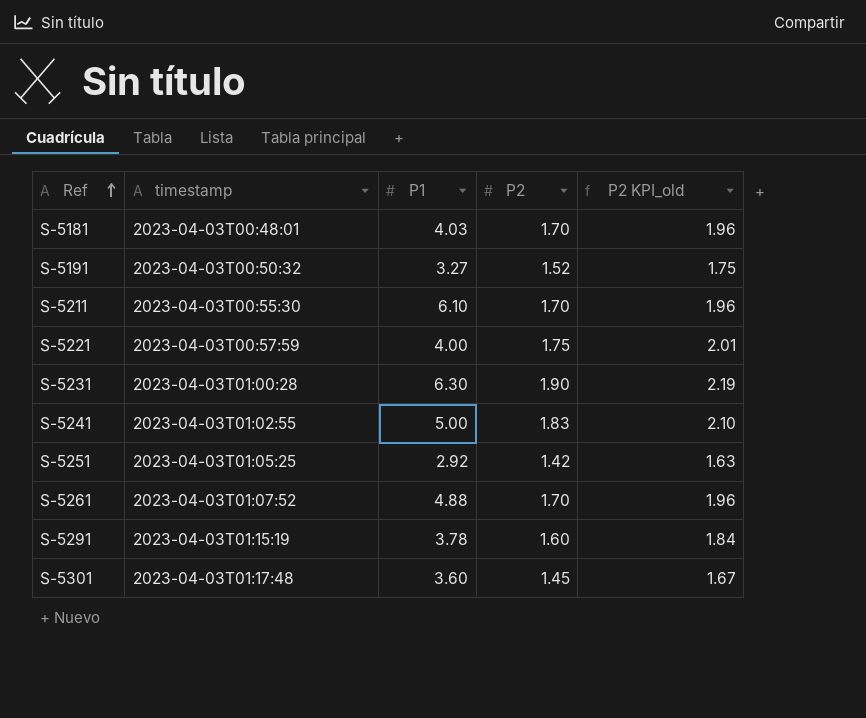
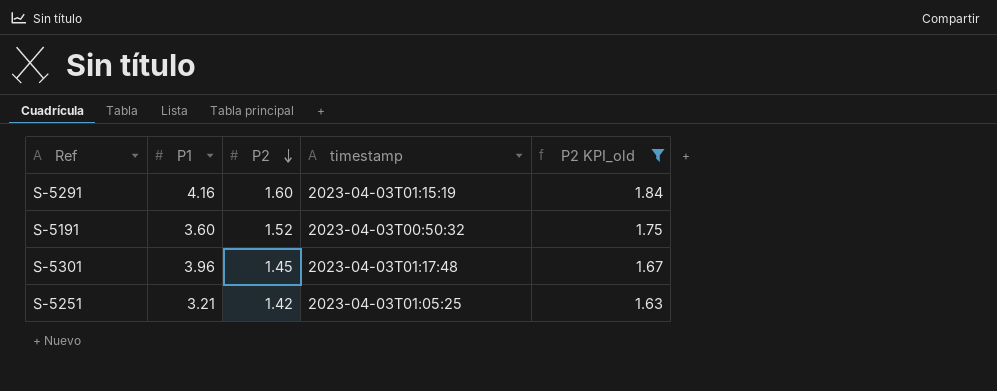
filter: none -> P2 KPI_old <= 1.84
row order: Ref ascending -> P2 descending
column timestamp | position: 2 -> 4
S-5291 | P1: 3.78 -> 4.16
S-5191 | P1: 3.27 -> 3.60
S-5301 | P1: 3.60 -> 3.96
S-5251 | P1: 2.92 -> 3.21

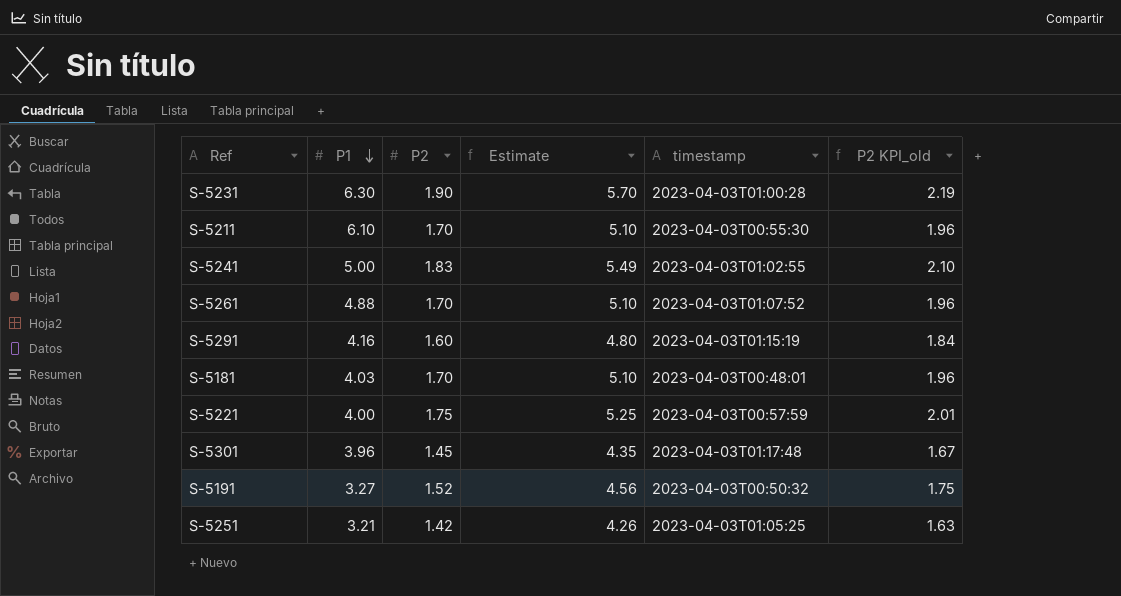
filter: P2 KPI_old <= 1.84 -> none
row order: P2 descending -> P1 descending
column Estimate | formula: none -> [P2] * 3
S-5191 | P1: 3.60 -> 3.27

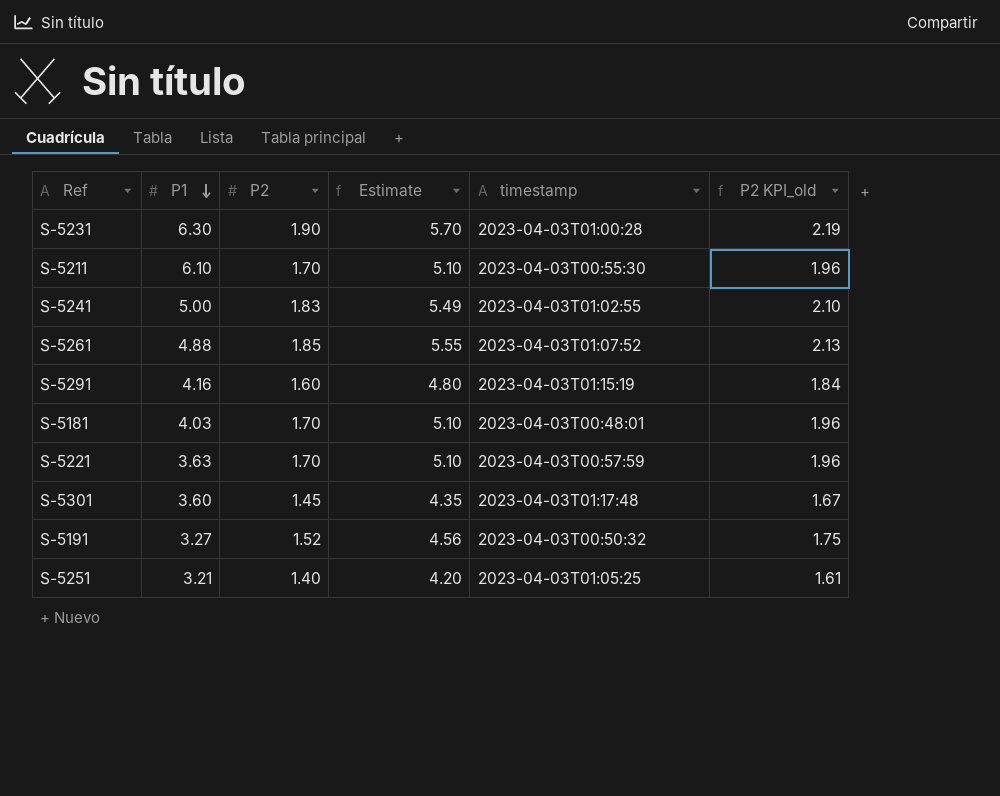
S-5261 | P2: 1.70 -> 1.85
S-5261 | Estimate: 5.10 -> 5.55
S-5261 | P2 KPI_old: 1.96 -> 2.13
S-5221 | P1: 4.00 -> 3.63
S-5221 | P2: 1.75 -> 1.70
S-5221 | Estimate: 5.25 -> 5.10
S-5221 | P2 KPI_old: 2.01 -> 1.96
S-5301 | P1: 3.96 -> 3.60
S-5251 | P2: 1.42 -> 1.40
S-5251 | Estimate: 4.26 -> 4.20
S-5251 | P2 KPI_old: 1.63 -> 1.61

